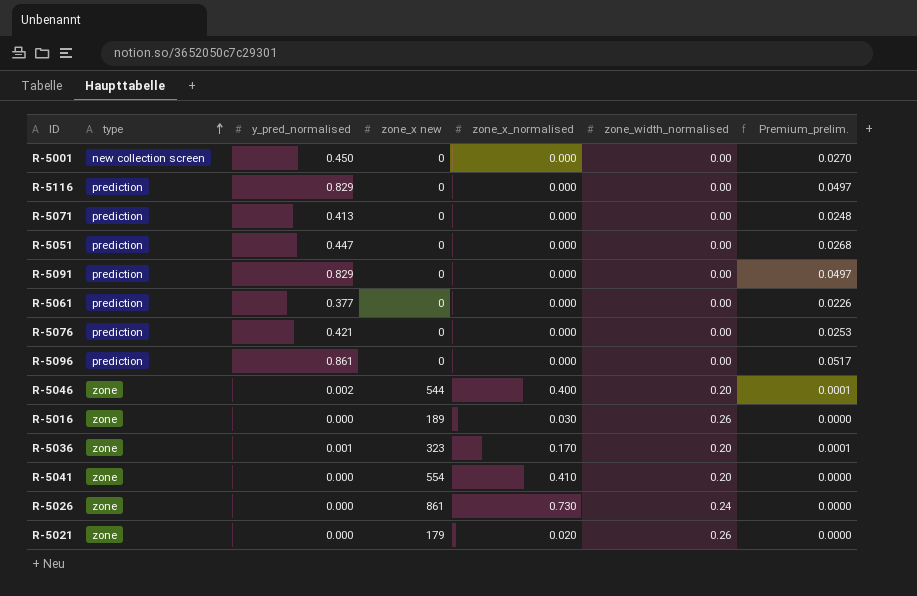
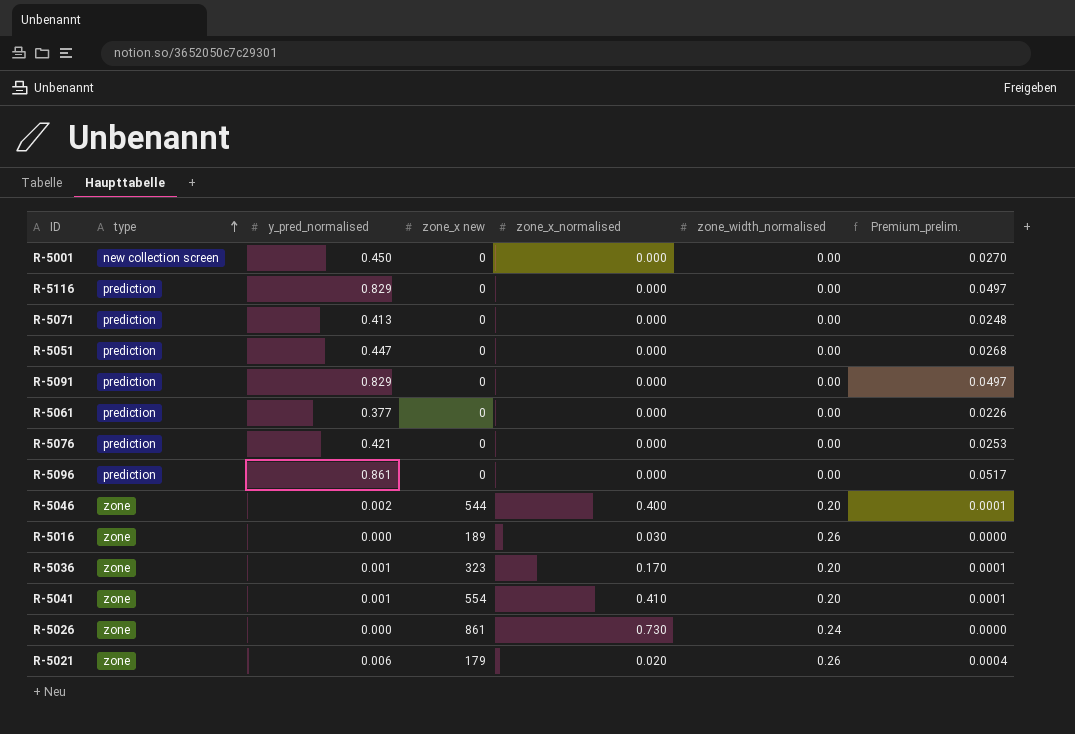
R-5041 | y_pred_normalised: 0.000 -> 0.001
R-5041 | Premium_prelim.: 0.0000 -> 0.0001
R-5021 | y_pred_normalised: 0.000 -> 0.006
R-5021 | Premium_prelim.: 0.0000 -> 0.0004

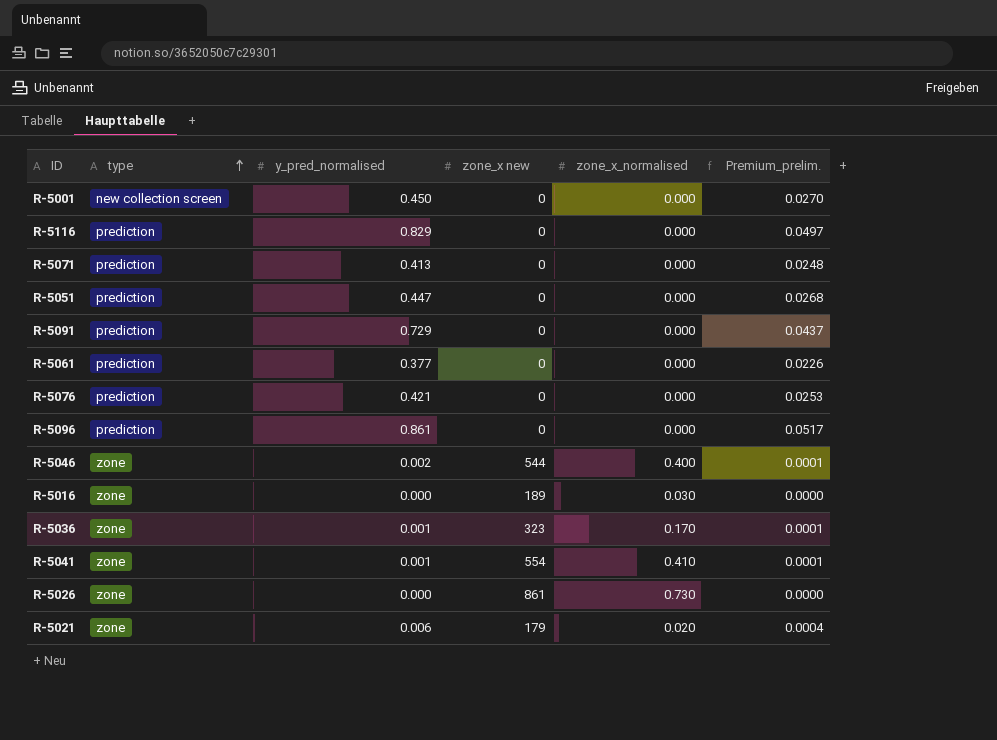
column zone_width_normalised | position: 6 -> none
R-5091 | y_pred_normalised: 0.829 -> 0.729
R-5091 | Premium_prelim.: 0.0497 -> 0.0437

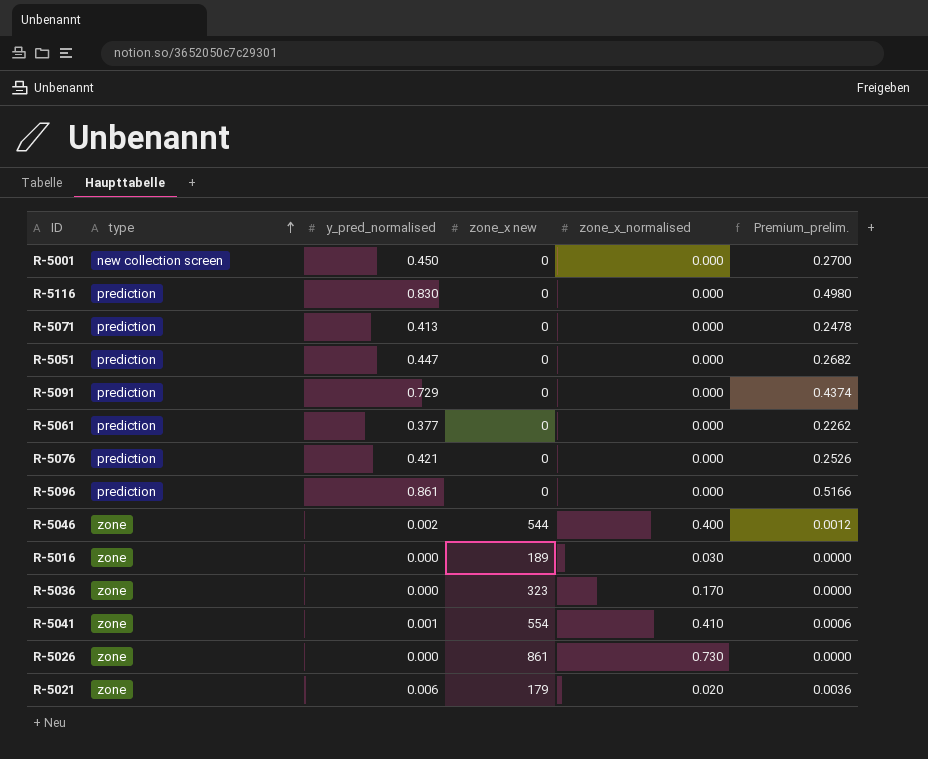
column Premium_prelim. | formula: [y_pred_normalised] * 0.06 -> [y_pred_normalised] * 0.6
R-5116 | y_pred_normalised: 0.829 -> 0.830
R-5036 | y_pred_normalised: 0.001 -> 0.000

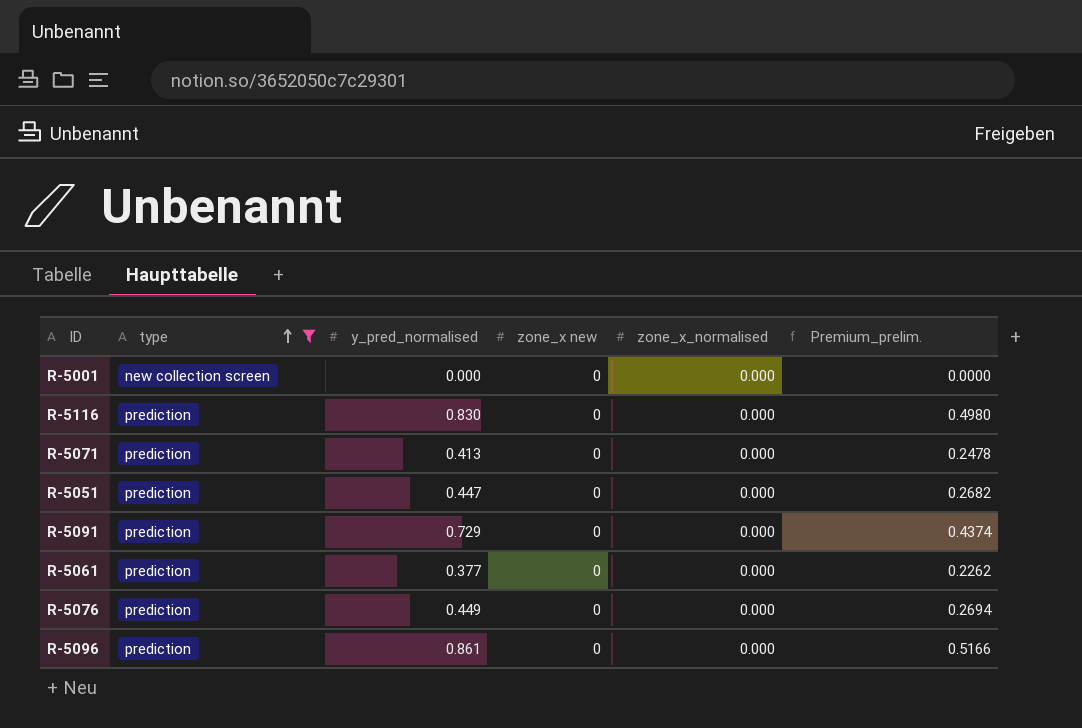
filter: none -> type != zone
R-5001 | y_pred_normalised: 0.450 -> 0.000
R-5001 | Premium_prelim.: 0.2700 -> 0.0000
R-5076 | y_pred_normalised: 0.421 -> 0.449
R-5076 | Premium_prelim.: 0.2526 -> 0.2694

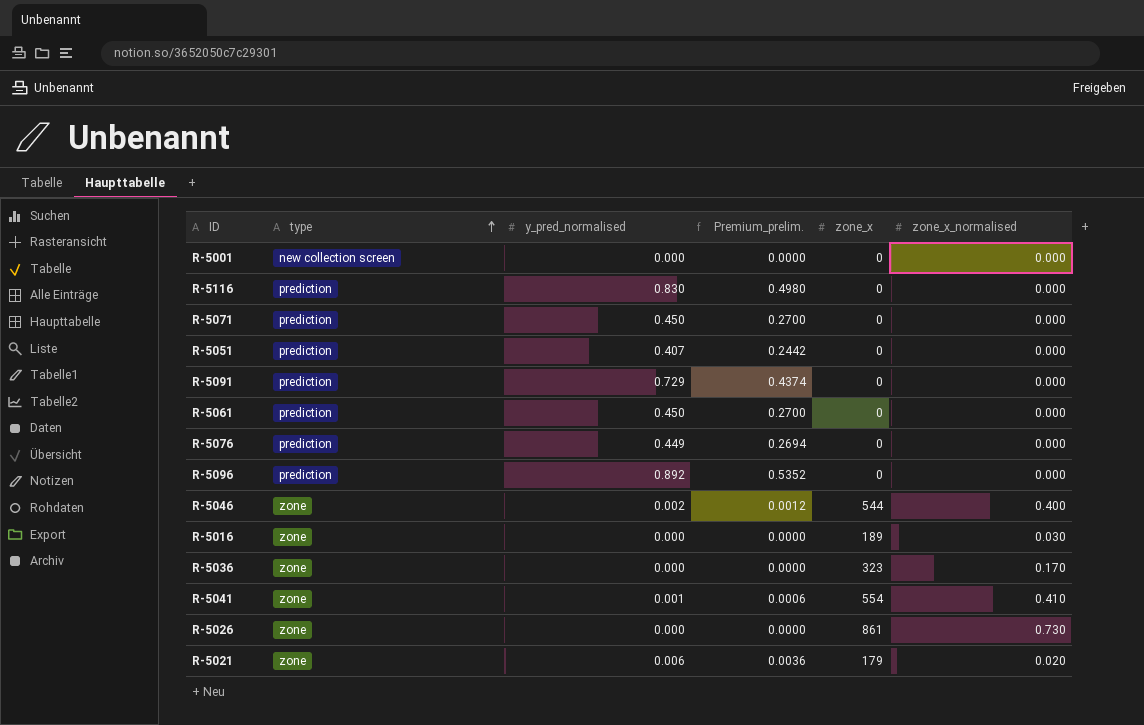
filter: type != zone -> none
column Premium_prelim. | position: 6 -> 4
column name: zone_x new -> zone_x
R-5071 | y_pred_normalised: 0.413 -> 0.450
R-5071 | Premium_prelim.: 0.2478 -> 0.2700
R-5051 | y_pred_normalised: 0.447 -> 0.407
R-5051 | Premium_prelim.: 0.2682 -> 0.2442
R-5061 | y_pred_normalised: 0.377 -> 0.450
R-5061 | Premium_prelim.: 0.2262 -> 0.2700
R-5096 | y_pred_normalised: 0.861 -> 0.892
R-5096 | Premium_prelim.: 0.5166 -> 0.5352

